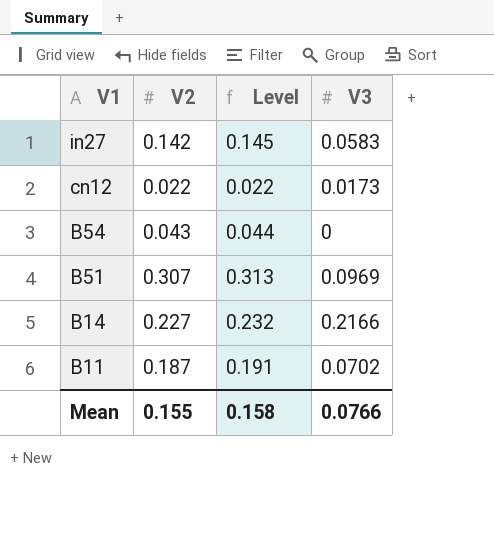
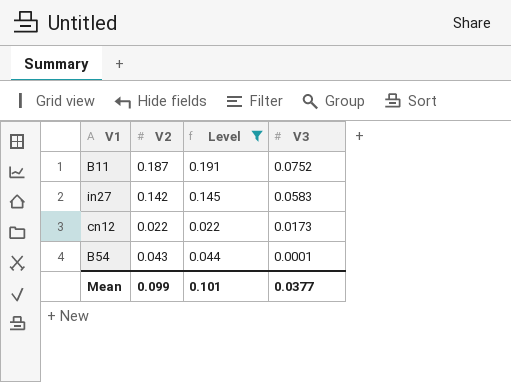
filter: none -> Level <= 0.191
row order: V1 descending -> V3 descending
B11 | V3: 0.0702 -> 0.0752
B54 | V3: 0 -> 0.0001
Mean | V2: 0.155 -> 0.099
Mean | Level: 0.158 -> 0.101
Mean | V3: 0.0766 -> 0.0377

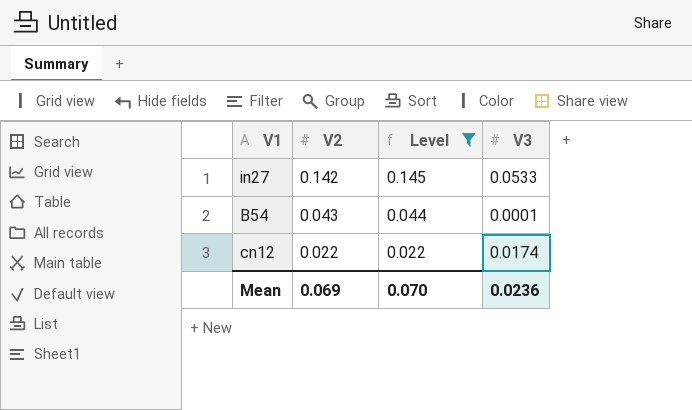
row order: V3 descending -> V2 descending
row B11: 0.187 | 0.191 | 0.0752 -> none
in27 | V3: 0.0583 -> 0.0533
cn12 | V3: 0.0173 -> 0.0174
Mean | V2: 0.099 -> 0.069
Mean | Level: 0.101 -> 0.070
Mean | V3: 0.0377 -> 0.0236

